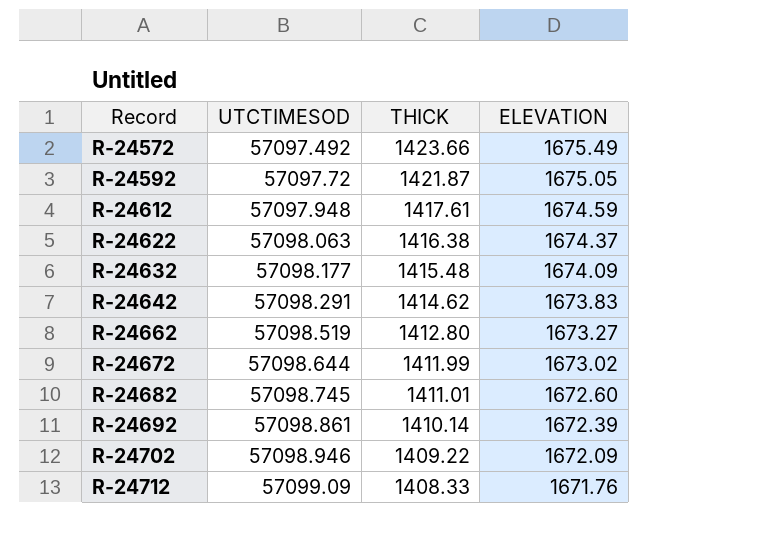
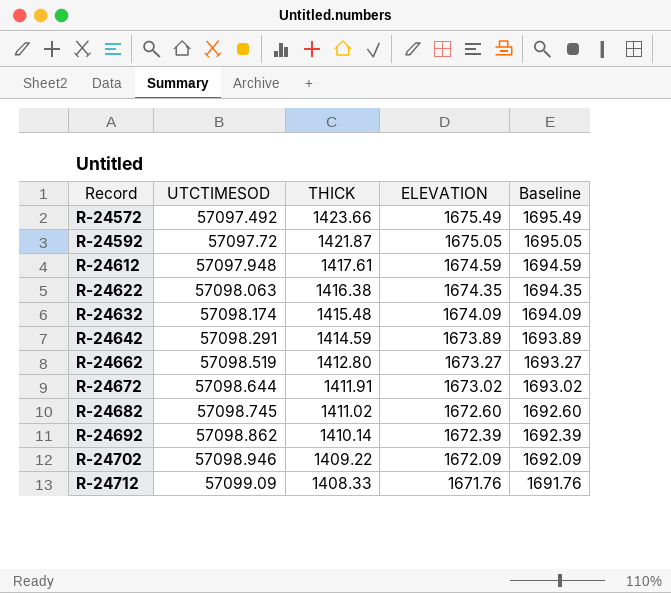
column Baseline | formula: none -> [ELEVATION] + 20
R-24622 | ELEVATION: 1674.37 -> 1674.35
R-24632 | UTCTIMESOD: 57098.177 -> 57098.174
R-24642 | THICK: 1414.62 -> 1414.59
R-24642 | ELEVATION: 1673.83 -> 1673.89
R-24672 | THICK: 1411.99 -> 1411.91
R-24682 | THICK: 1411.01 -> 1411.02
R-24692 | UTCTIMESOD: 57098.861 -> 57098.862

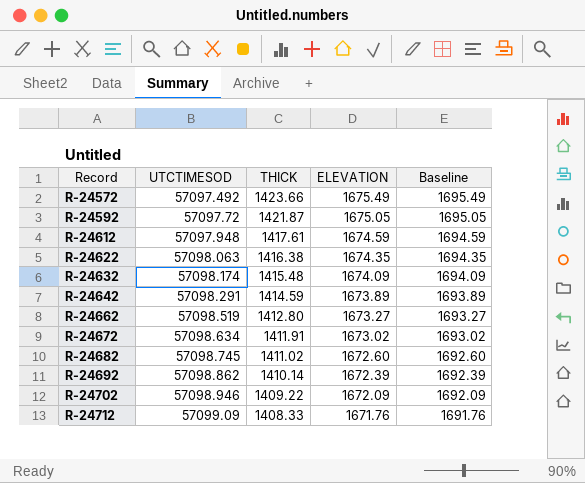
R-24672 | UTCTIMESOD: 57098.644 -> 57098.634

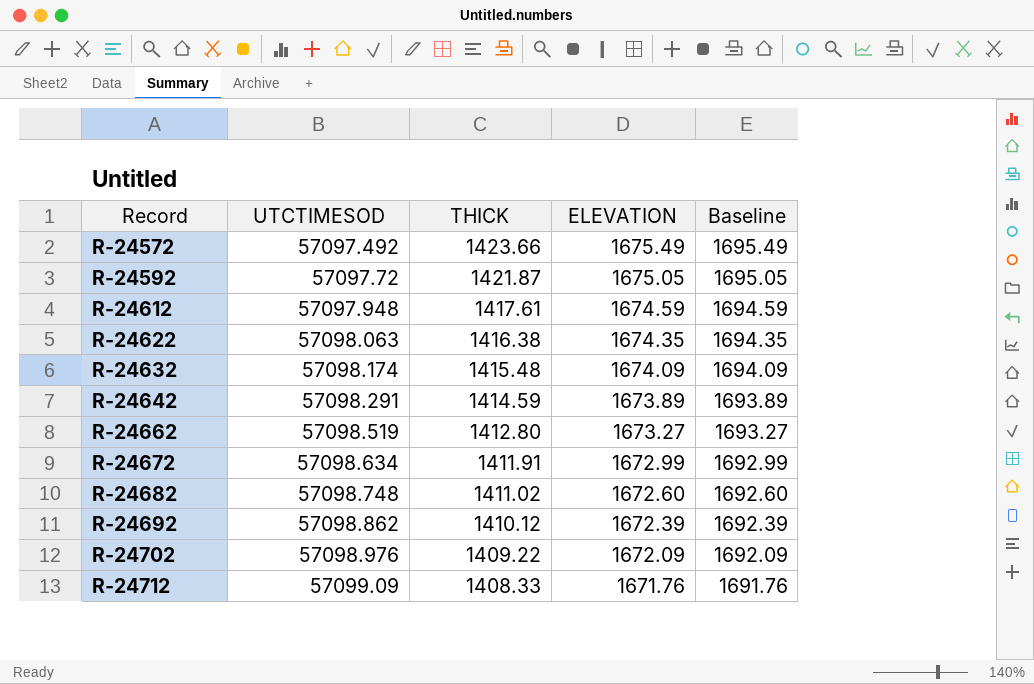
R-24672 | ELEVATION: 1673.02 -> 1672.99
R-24672 | Baseline: 1693.02 -> 1692.99
R-24682 | UTCTIMESOD: 57098.745 -> 57098.748
R-24692 | THICK: 1410.14 -> 1410.12
R-24702 | UTCTIMESOD: 57098.946 -> 57098.976

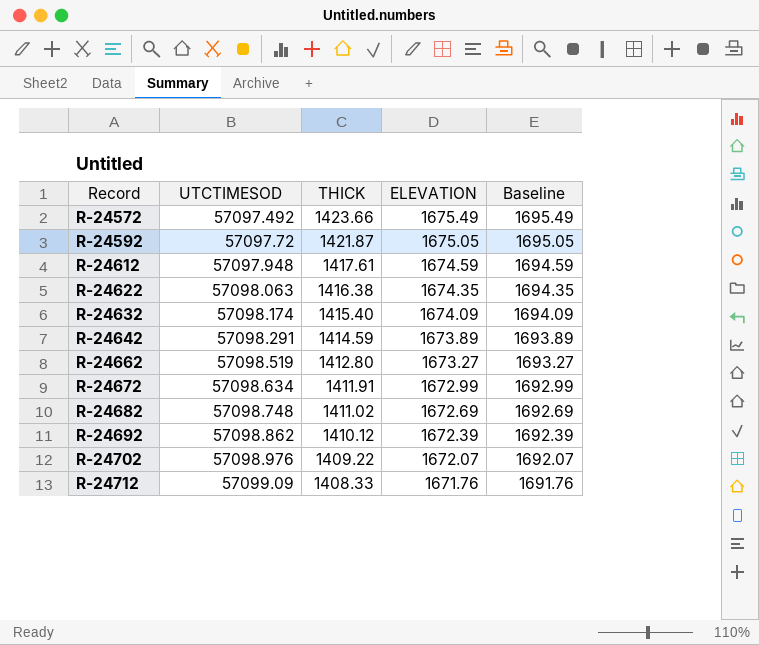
R-24632 | THICK: 1415.48 -> 1415.40
R-24682 | ELEVATION: 1672.60 -> 1672.69
R-24682 | Baseline: 1692.60 -> 1692.69
R-24702 | ELEVATION: 1672.09 -> 1672.07
R-24702 | Baseline: 1692.09 -> 1692.07

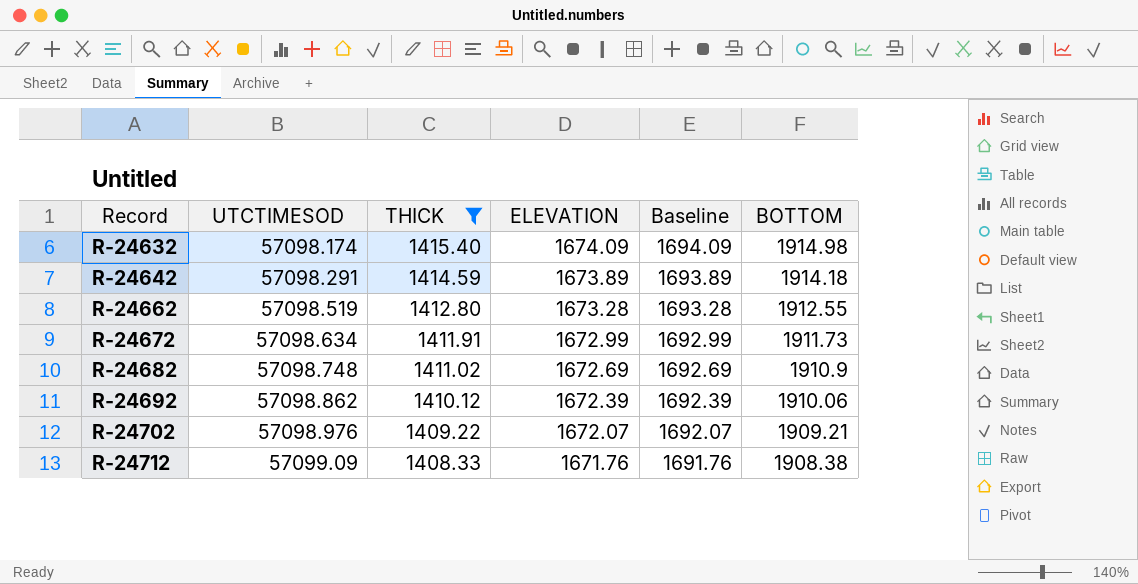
filter: none -> THICK <= 1415.40
column BOTTOM | position: none -> 6
R-24662 | ELEVATION: 1673.27 -> 1673.28
R-24662 | Baseline: 1693.27 -> 1693.28

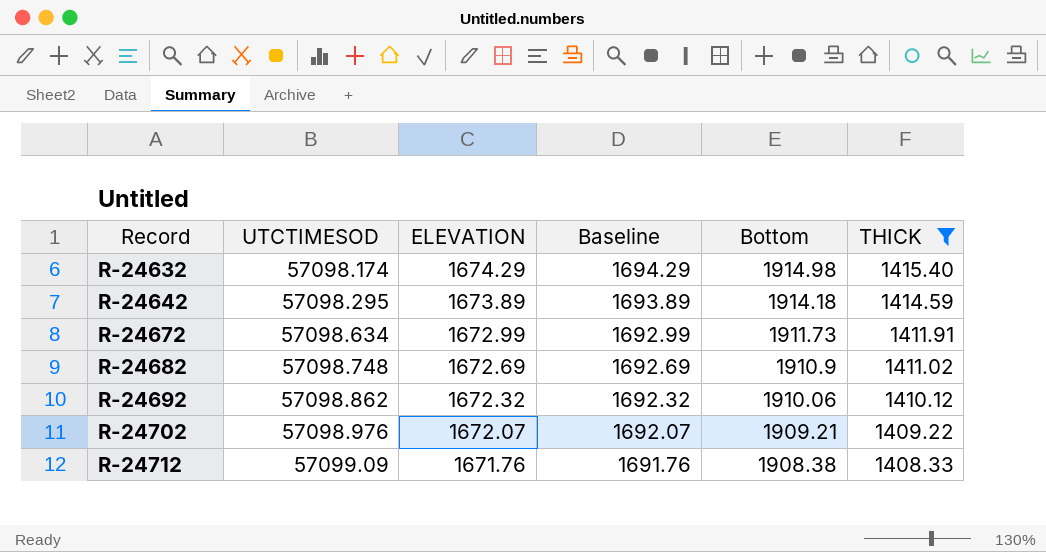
column name: BOTTOM -> Bottom
column THICK | position: 3 -> 6
row R-24662: 57098.519 | 1412.80 | 1673.28 | 1693.28 | 1912.55 -> none
R-24632 | ELEVATION: 1674.09 -> 1674.29
R-24632 | Baseline: 1694.09 -> 1694.29
R-24642 | UTCTIMESOD: 57098.291 -> 57098.295
R-24692 | ELEVATION: 1672.39 -> 1672.32
R-24692 | Baseline: 1692.39 -> 1692.32

